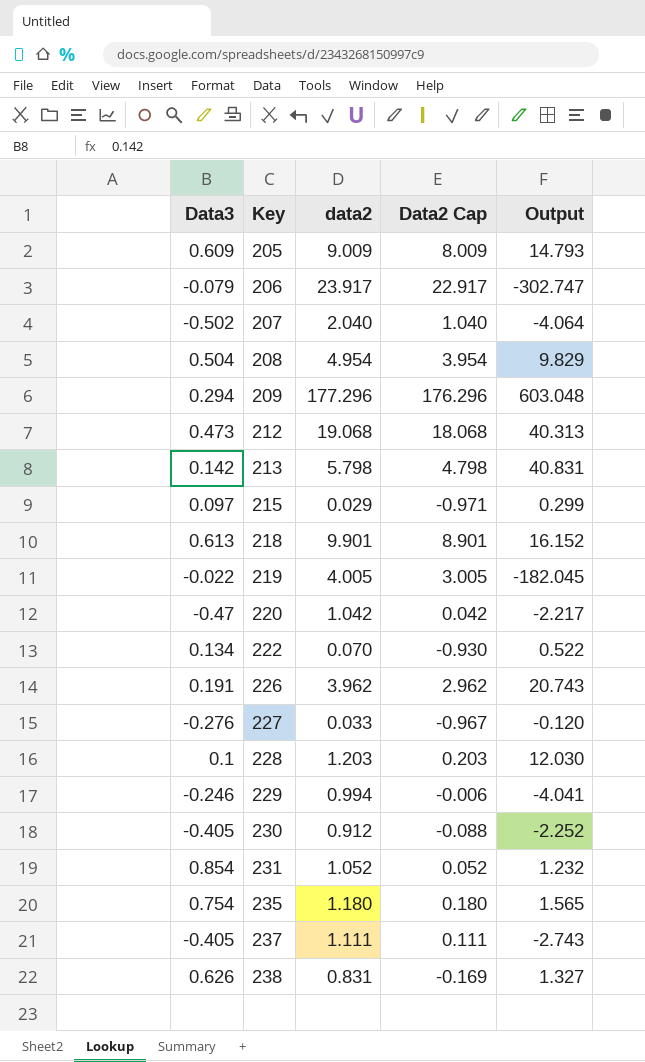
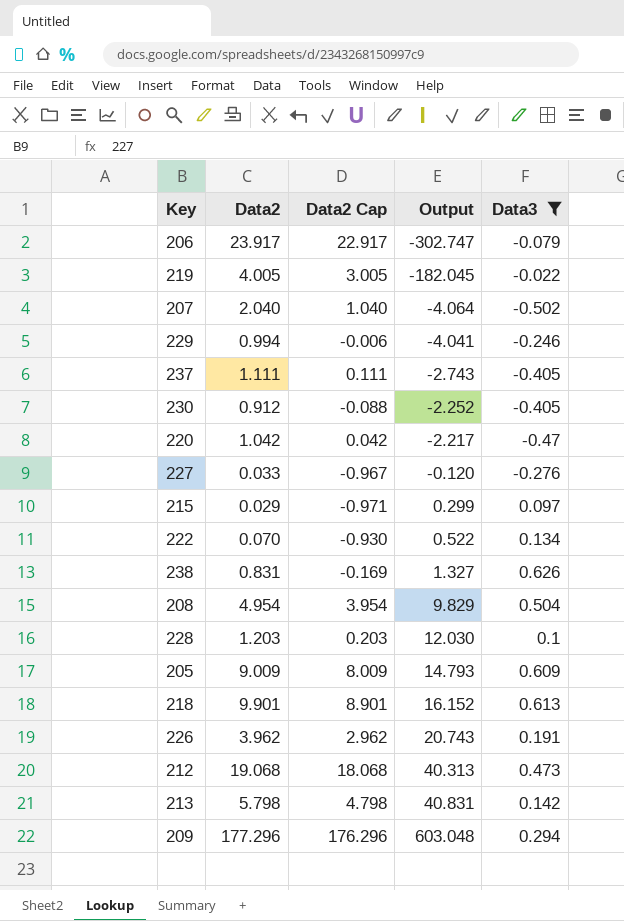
filter: none -> Data3 <= 0.626
row order: Key ascending -> Output ascending
column name: data2 -> Data2
column Data3 | position: 1 -> 5

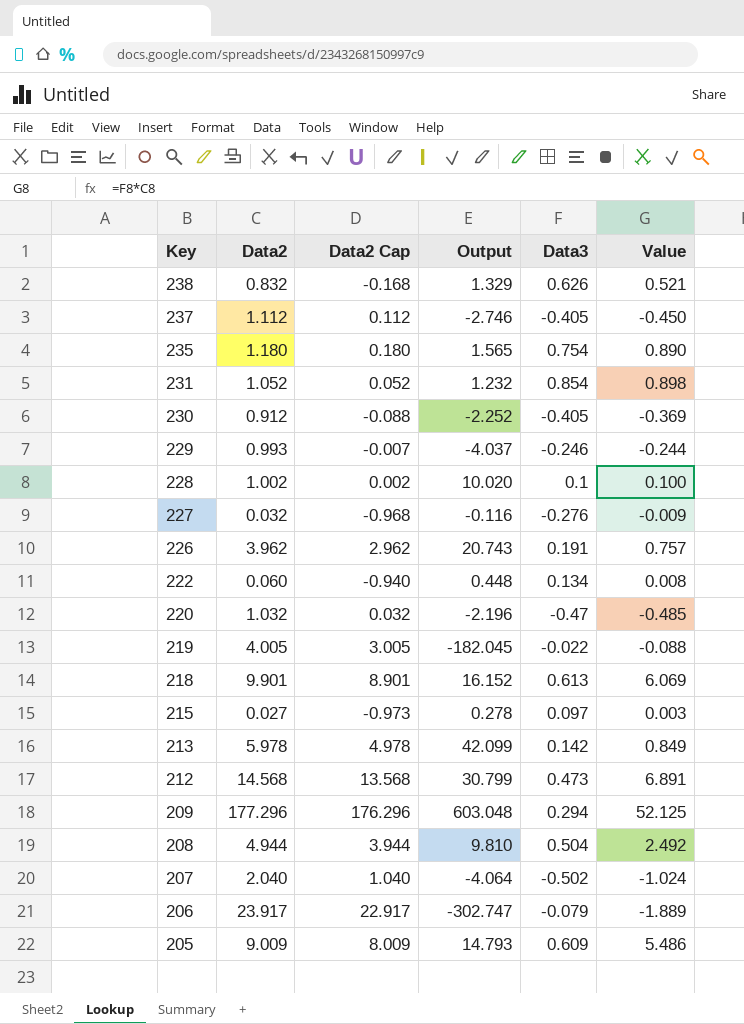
filter: Data3 <= 0.626 -> none
row order: Output ascending -> Key descending
column Value | formula: none -> [Data2] * [Data3]
238 | Data2: 0.831 -> 0.832
238 | Data2 Cap: -0.169 -> -0.168
238 | Output: 1.327 -> 1.329
237 | Data2: 1.111 -> 1.112
237 | Data2 Cap: 0.111 -> 0.112
237 | Output: -2.743 -> -2.746
229 | Data2: 0.994 -> 0.993
229 | Data2 Cap: -0.006 -> -0.007
229 | Output: -4.041 -> -4.037
228 | Data2: 1.203 -> 1.002
228 | Data2 Cap: 0.203 -> 0.002
228 | Output: 12.030 -> 10.020
227 | Data2: 0.033 -> 0.032
227 | Data2 Cap: -0.967 -> -0.968
227 | Output: -0.120 -> -0.116
222 | Data2: 0.070 -> 0.060
222 | Data2 Cap: -0.930 -> -0.940
222 | Output: 0.522 -> 0.448
220 | Data2: 1.042 -> 1.032
220 | Data2 Cap: 0.042 -> 0.032
220 | Output: -2.217 -> -2.196
215 | Data2: 0.029 -> 0.027
215 | Data2 Cap: -0.971 -> -0.973
215 | Output: 0.299 -> 0.278
213 | Data2: 5.798 -> 5.978
213 | Data2 Cap: 4.798 -> 4.978
213 | Output: 40.831 -> 42.099
212 | Data2: 19.068 -> 14.568
212 | Data2 Cap: 18.068 -> 13.568
212 | Output: 40.313 -> 30.799
208 | Data2: 4.954 -> 4.944
208 | Data2 Cap: 3.954 -> 3.944
208 | Output: 9.829 -> 9.810

